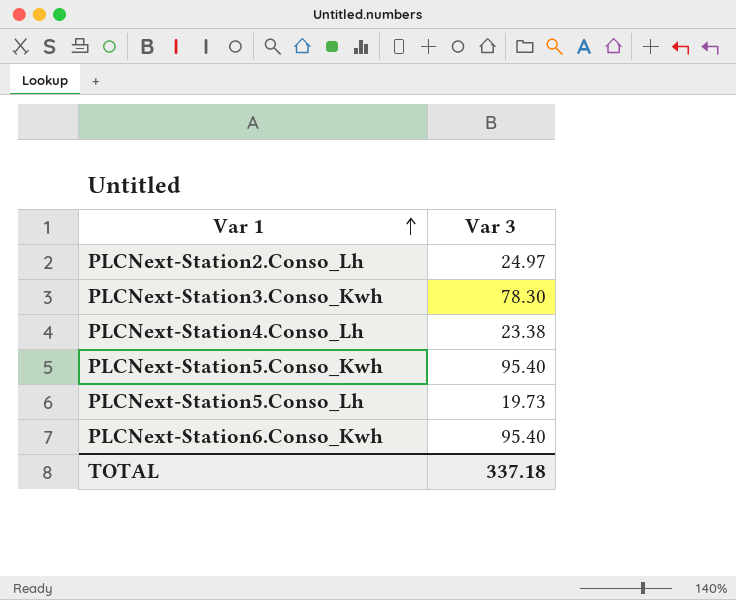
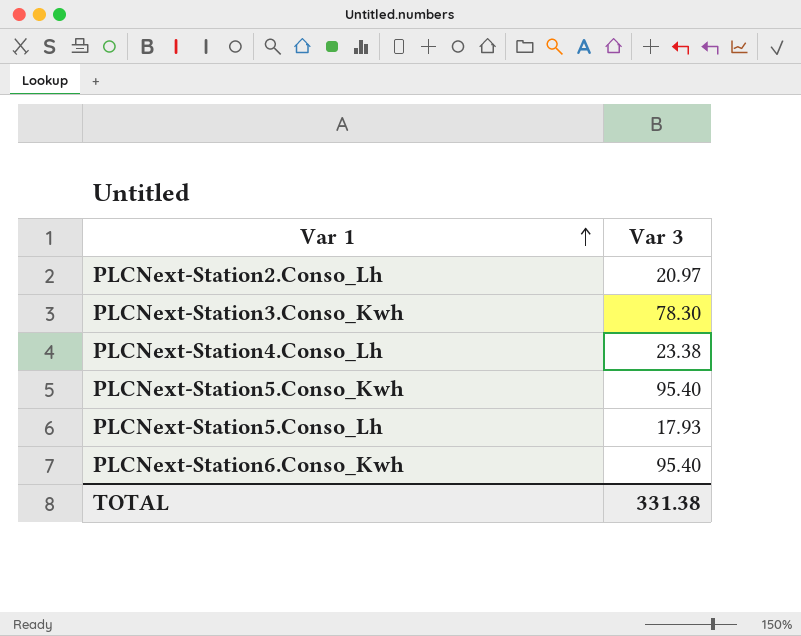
PLCNext-Station2.Conso_Lh | Var 3: 24.97 -> 20.97
PLCNext-Station5.Conso_Lh | Var 3: 19.73 -> 17.93
TOTAL | Var 3: 337.18 -> 331.38

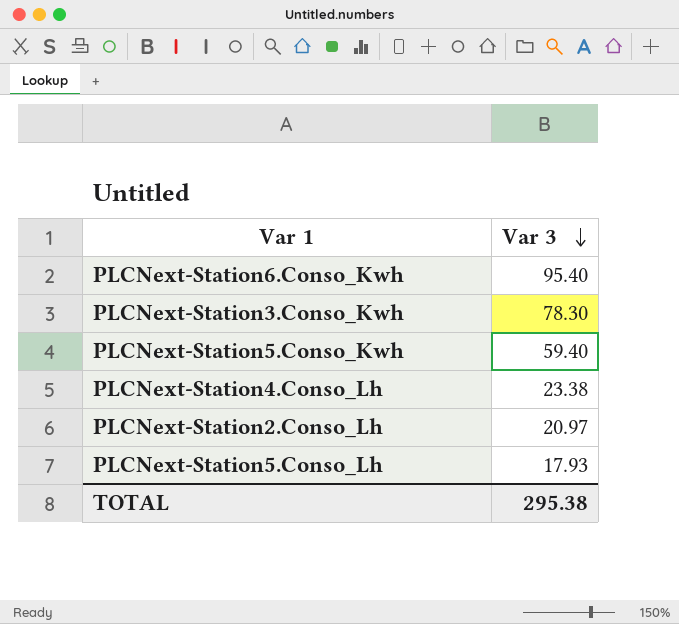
row order: Var 1 ascending -> Var 3 descending
PLCNext-Station5.Conso_Kwh | Var 3: 95.40 -> 59.40
TOTAL | Var 3: 331.38 -> 295.38

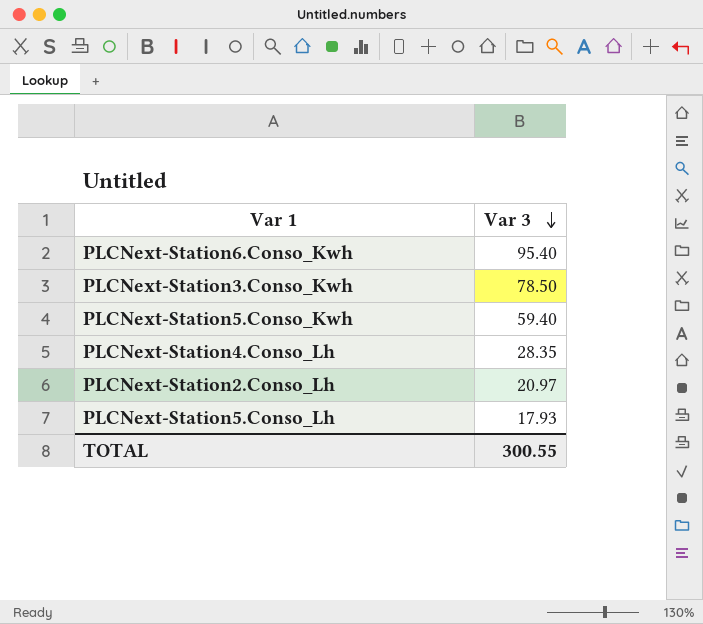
PLCNext-Station3.Conso_Kwh | Var 3: 78.30 -> 78.50
PLCNext-Station4.Conso_Lh | Var 3: 23.38 -> 28.35
TOTAL | Var 3: 295.38 -> 300.55

